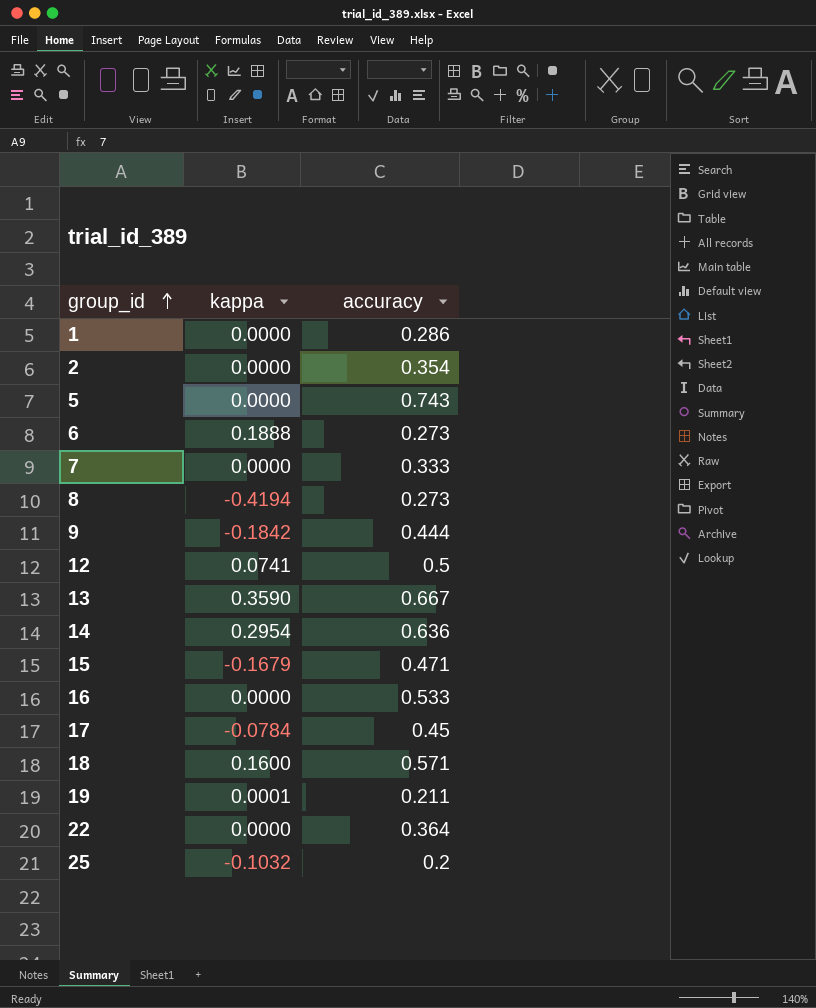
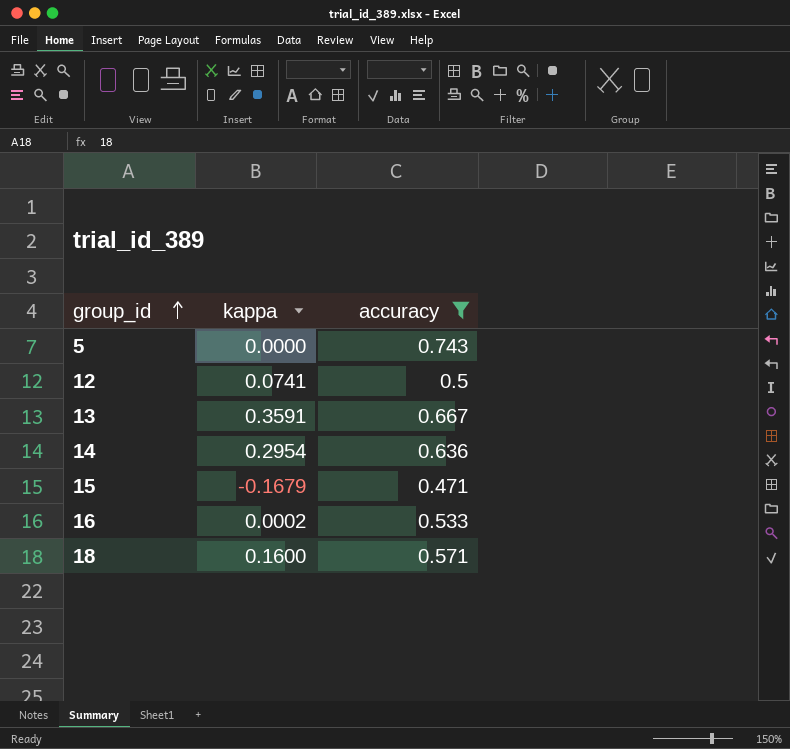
filter: none -> accuracy >= 0.471
13 | kappa: 0.3590 -> 0.3591
16 | kappa: 0.0000 -> 0.0002

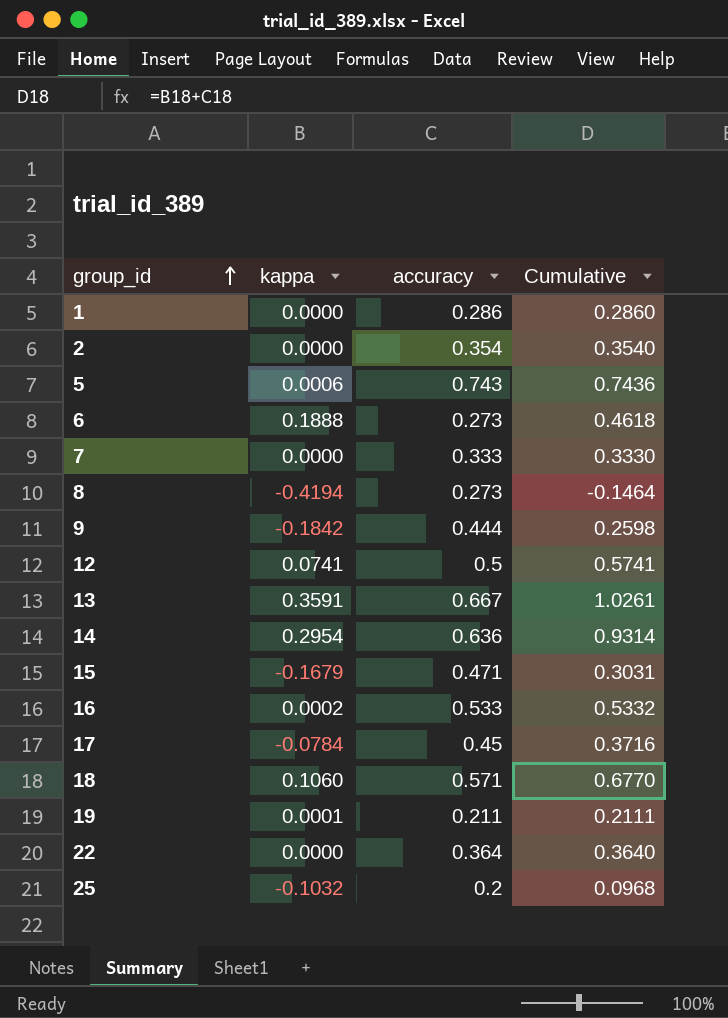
filter: accuracy >= 0.471 -> none
column Cumulative | formula: none -> [kappa] + [accuracy]
5 | kappa: 0.0000 -> 0.0006
18 | kappa: 0.1600 -> 0.1060

